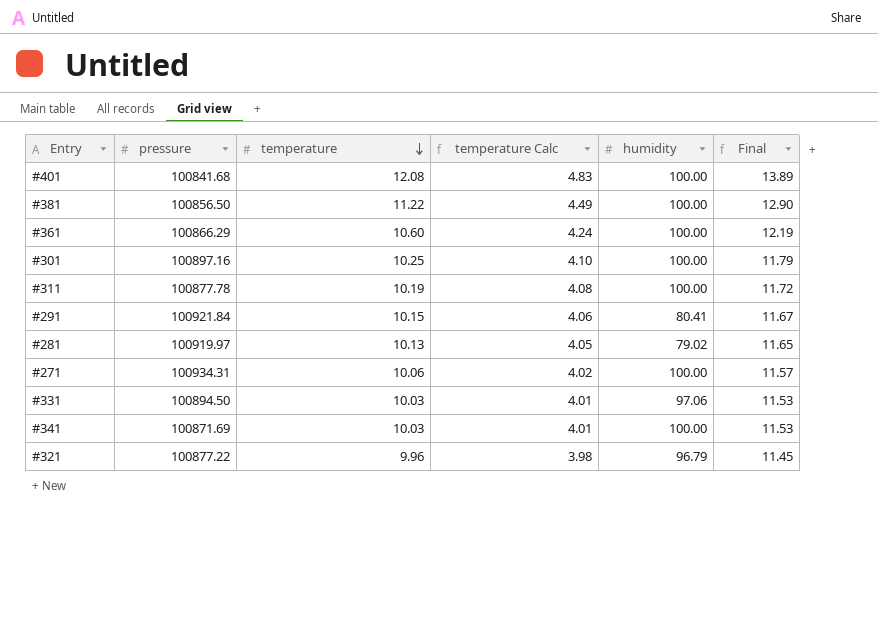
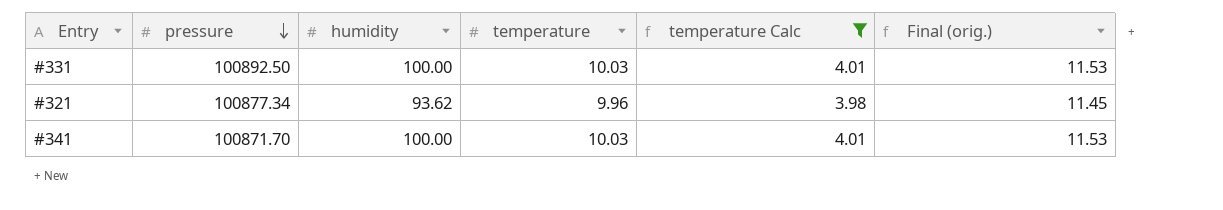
filter: none -> temperature Calc <= 4.01
row order: temperature descending -> pressure descending
column humidity | position: 5 -> 3
column name: Final -> Final (orig.)
#331 | pressure: 100894.50 -> 100892.50
#331 | humidity: 97.06 -> 100.00
#321 | pressure: 100877.22 -> 100877.34
#321 | humidity: 96.79 -> 93.62
#341 | pressure: 100871.69 -> 100871.70

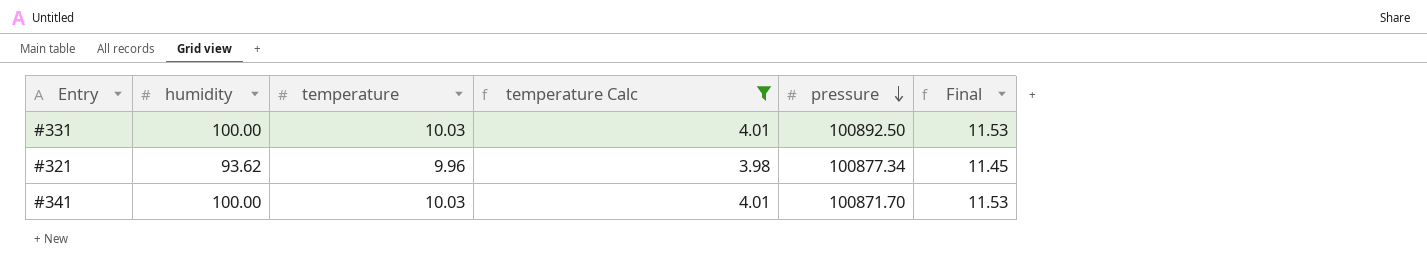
column pressure | position: 2 -> 5
column name: Final (orig.) -> Final

